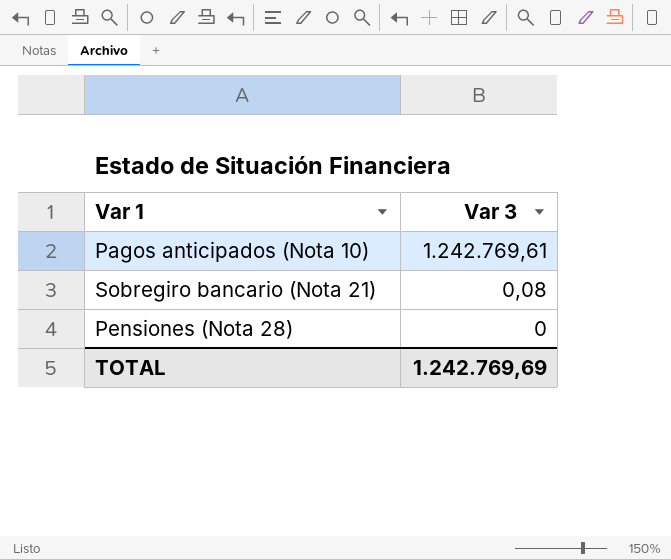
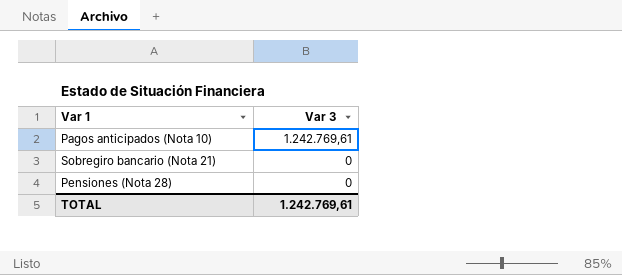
Sobregiro bancario (Nota 21) | Var 3: 0,08 -> 0
TOTAL | Var 3: 1.242.769,69 -> 1.242.769,61

